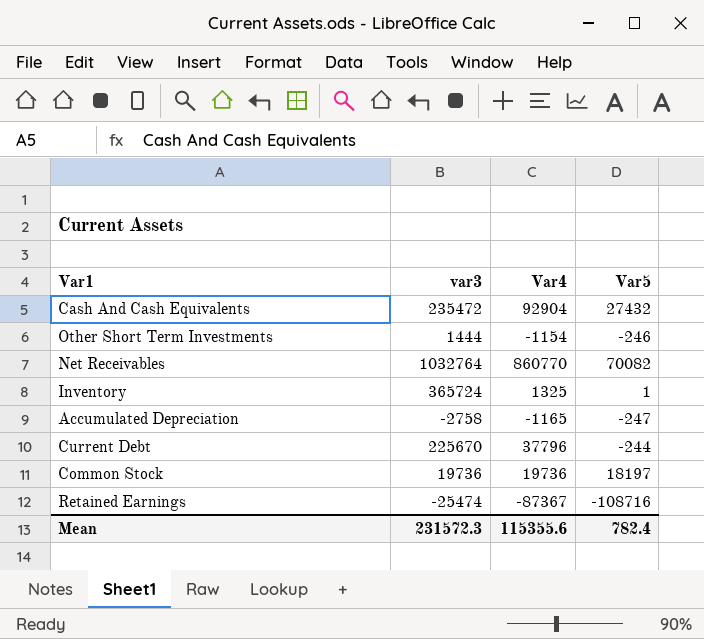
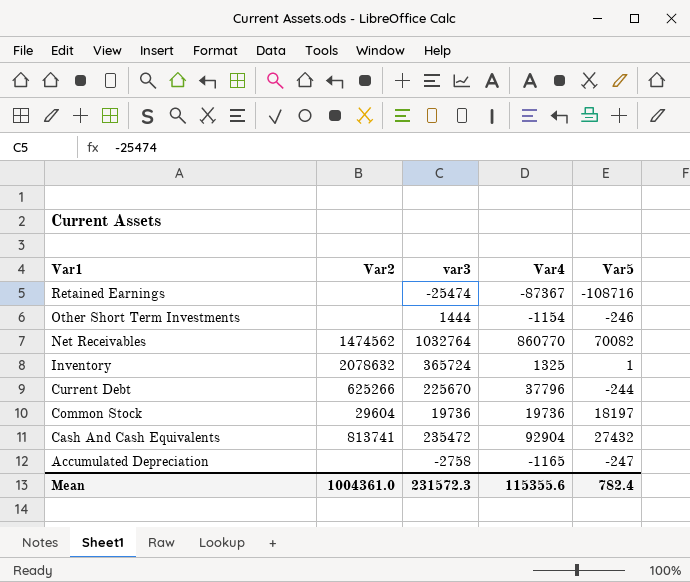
row order: none -> Var1 descending
column Var2 | position: none -> 2

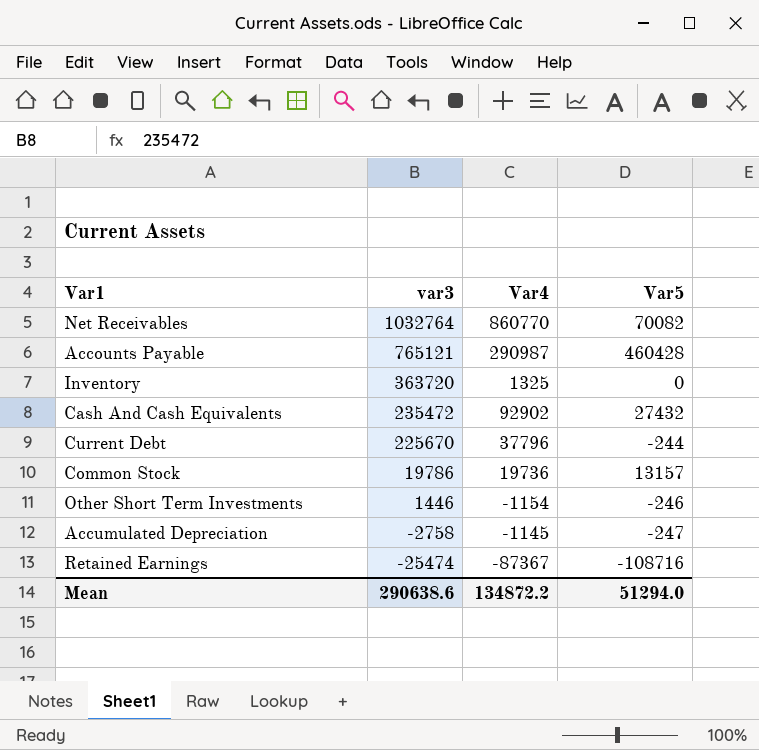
row order: Var1 descending -> var3 descending
column Var2 | position: 2 -> none
row Accounts Payable: none -> 765121 | 290987 | 460428
Inventory | var3: 365724 -> 363720
Inventory | Var5: 1 -> 0
Cash And Cash Equivalents | Var4: 92904 -> 92902
Common Stock | var3: 19736 -> 19786
Common Stock | Var5: 18197 -> 13157
Other Short Term Investments | var3: 1444 -> 1446
Accumulated Depreciation | Var4: -1165 -> -1145
Mean | var3: 231572.3 -> 290638.6
Mean | Var4: 115355.6 -> 134872.2
Mean | Var5: 782.4 -> 51294.0

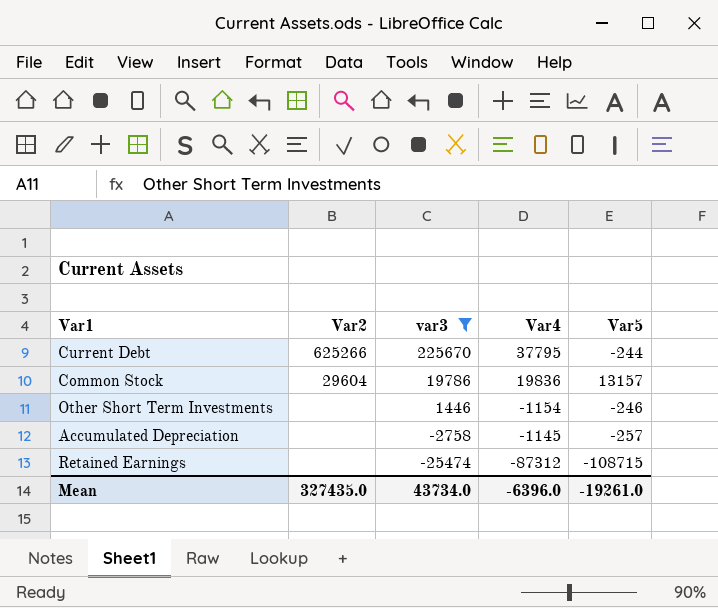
filter: none -> var3 <= 225670
column Var2 | position: none -> 2
Current Debt | Var4: 37796 -> 37795
Common Stock | Var4: 19736 -> 19836
Accumulated Depreciation | Var5: -247 -> -257
Retained Earnings | Var4: -87367 -> -87312
Retained Earnings | Var5: -108716 -> -108715
Mean | var3: 290638.6 -> 43734.0
Mean | Var4: 134872.2 -> -6396.0
Mean | Var5: 51294.0 -> -19261.0

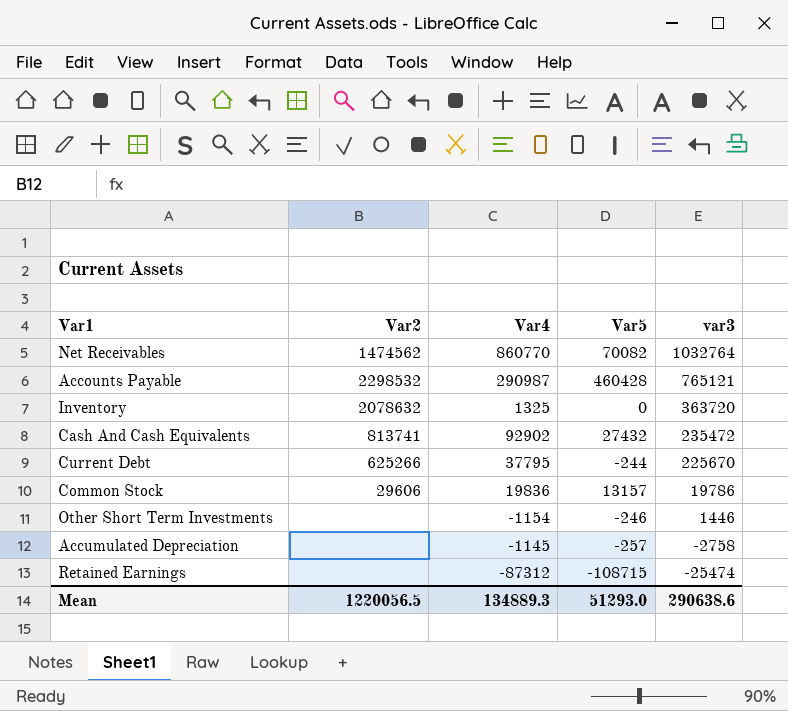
filter: var3 <= 225670 -> none
column var3 | position: 3 -> 5
Common Stock | Var2: 29604 -> 29606
Mean | Var2: 327435.0 -> 1220056.5
Mean | Var4: -6396.0 -> 134889.3
Mean | Var5: -19261.0 -> 51293.0
Mean | var3: 43734.0 -> 290638.6

